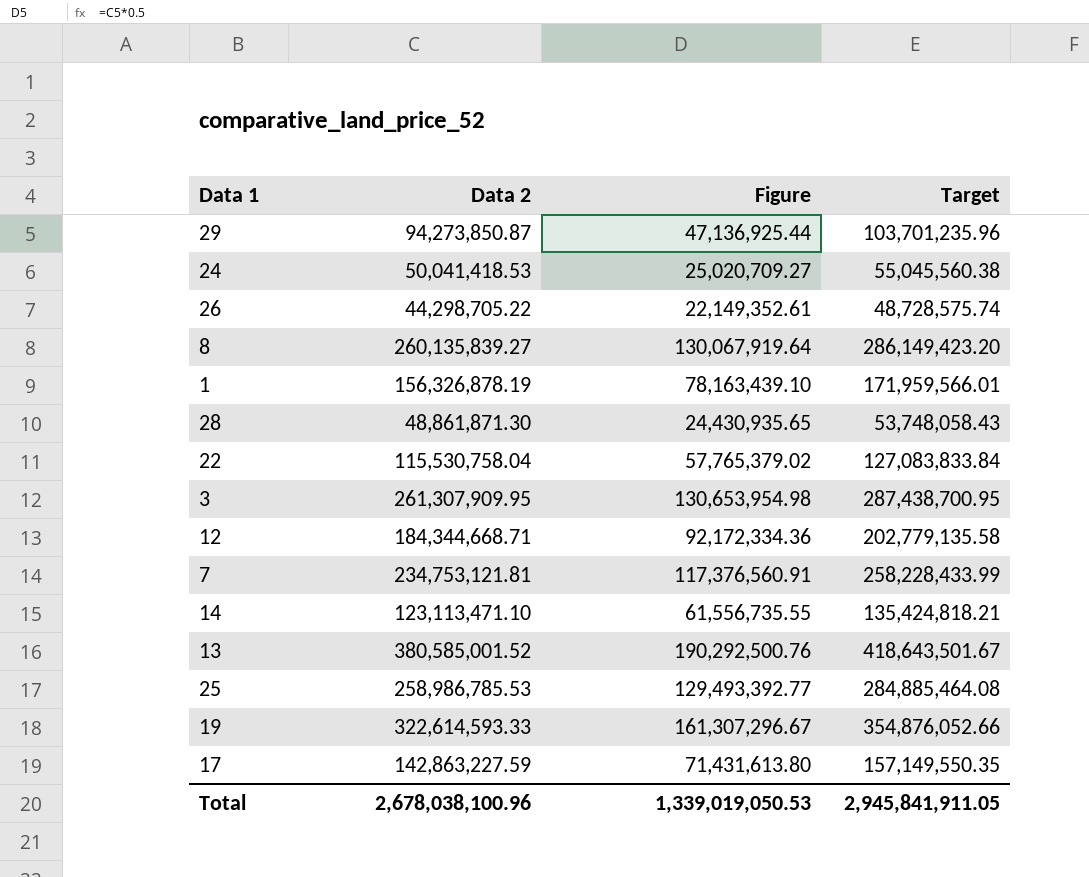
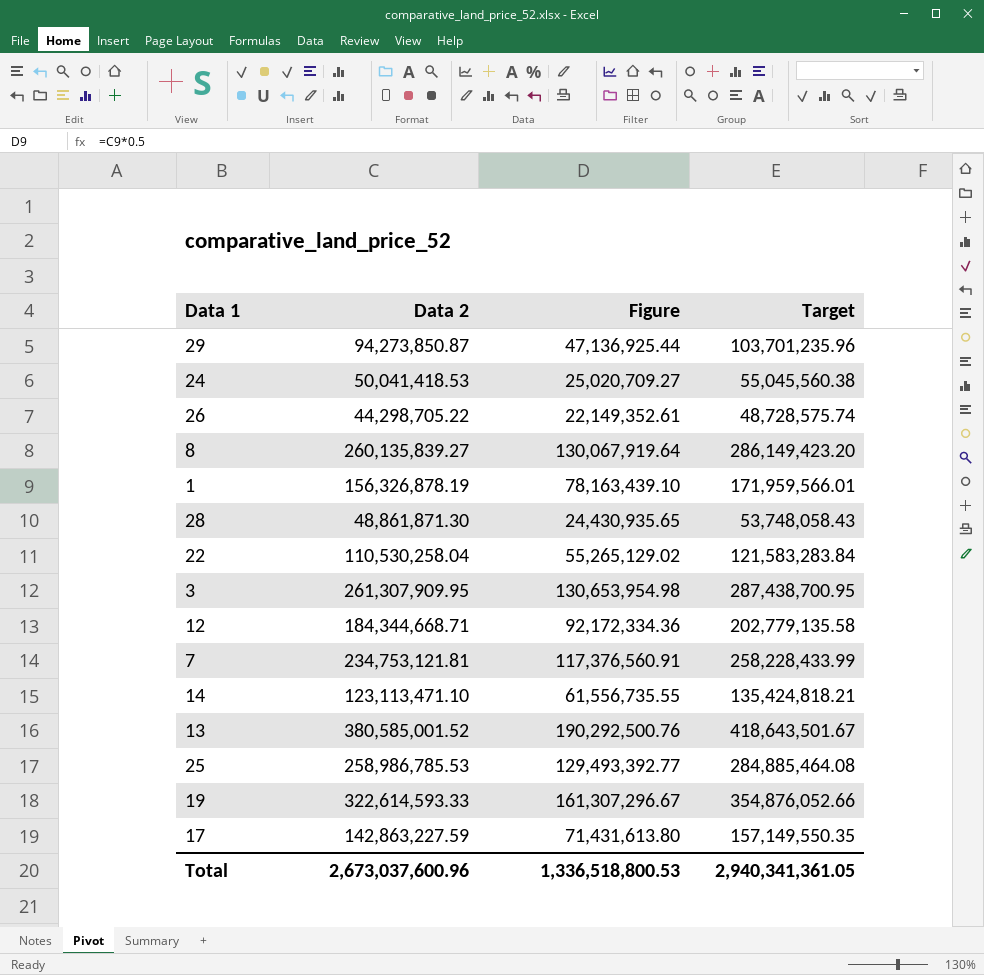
22 | Data 2: 115,530,758.04 -> 110,530,258.04
22 | Figure: 57,765,379.02 -> 55,265,129.02
22 | Target: 127,083,833.84 -> 121,583,283.84
Total | Data 2: 2,678,038,100.96 -> 2,673,037,600.96
Total | Figure: 1,339,019,050.53 -> 1,336,518,800.53
Total | Target: 2,945,841,911.05 -> 2,940,341,361.05

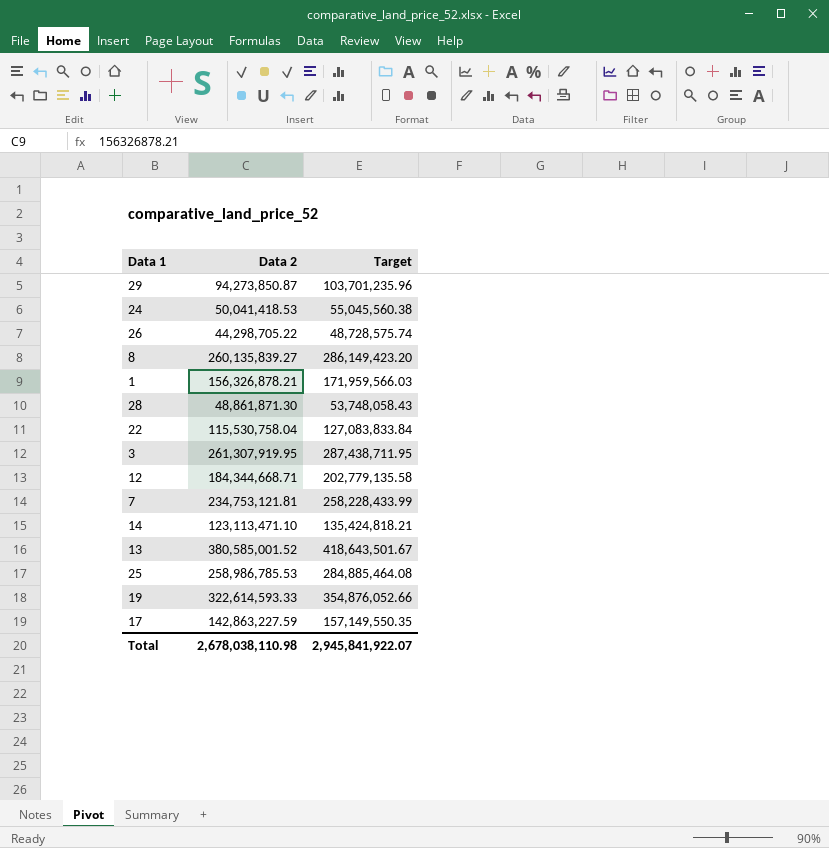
column Figure | formula: [Data 2] * 0.5 -> none
1 | Data 2: 156,326,878.19 -> 156,326,878.21
1 | Target: 171,959,566.01 -> 171,959,566.03
22 | Data 2: 110,530,258.04 -> 115,530,758.04
22 | Target: 121,583,283.84 -> 127,083,833.84
3 | Data 2: 261,307,909.95 -> 261,307,919.95
3 | Target: 287,438,700.95 -> 287,438,711.95
Total | Data 2: 2,673,037,600.96 -> 2,678,038,110.98
Total | Target: 2,940,341,361.05 -> 2,945,841,922.07

